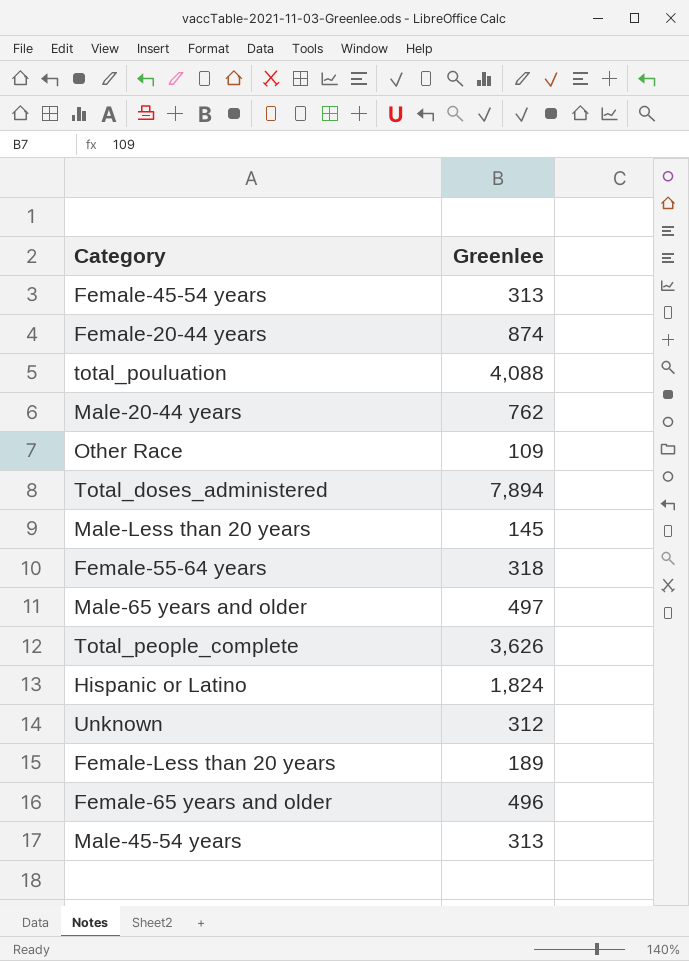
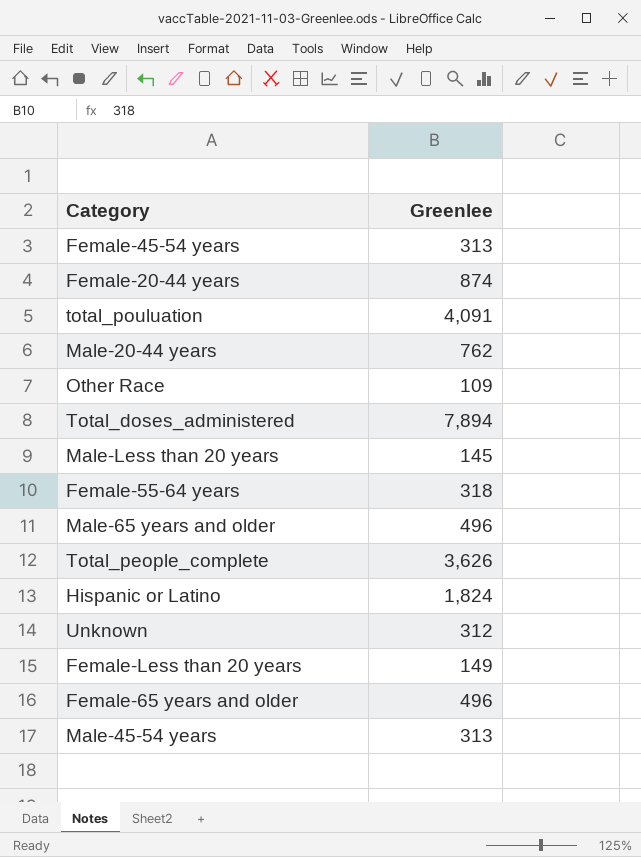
total_pouluation | Greenlee: 4,088 -> 4,091
Male-65 years and older | Greenlee: 497 -> 496
Female-Less than 20 years | Greenlee: 189 -> 149

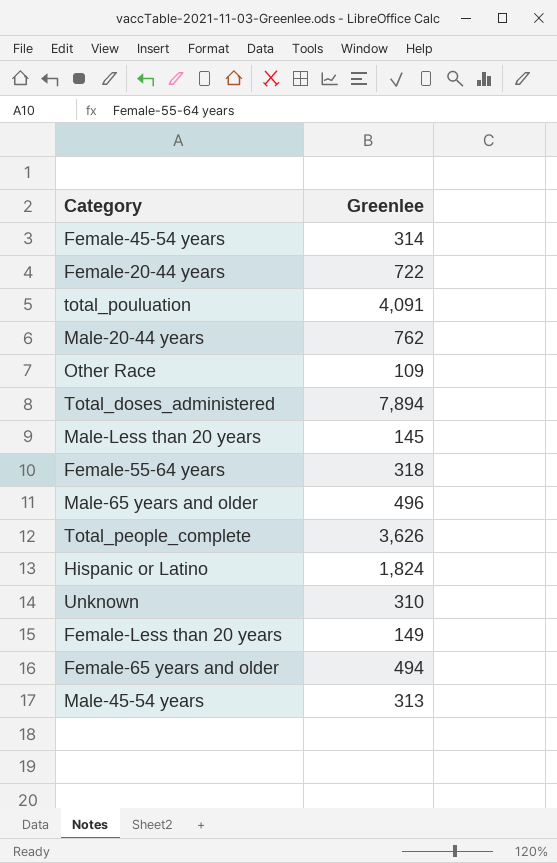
Female-45-54 years | Greenlee: 313 -> 314
Female-20-44 years | Greenlee: 874 -> 722
Unknown | Greenlee: 312 -> 310
Female-65 years and older | Greenlee: 496 -> 494

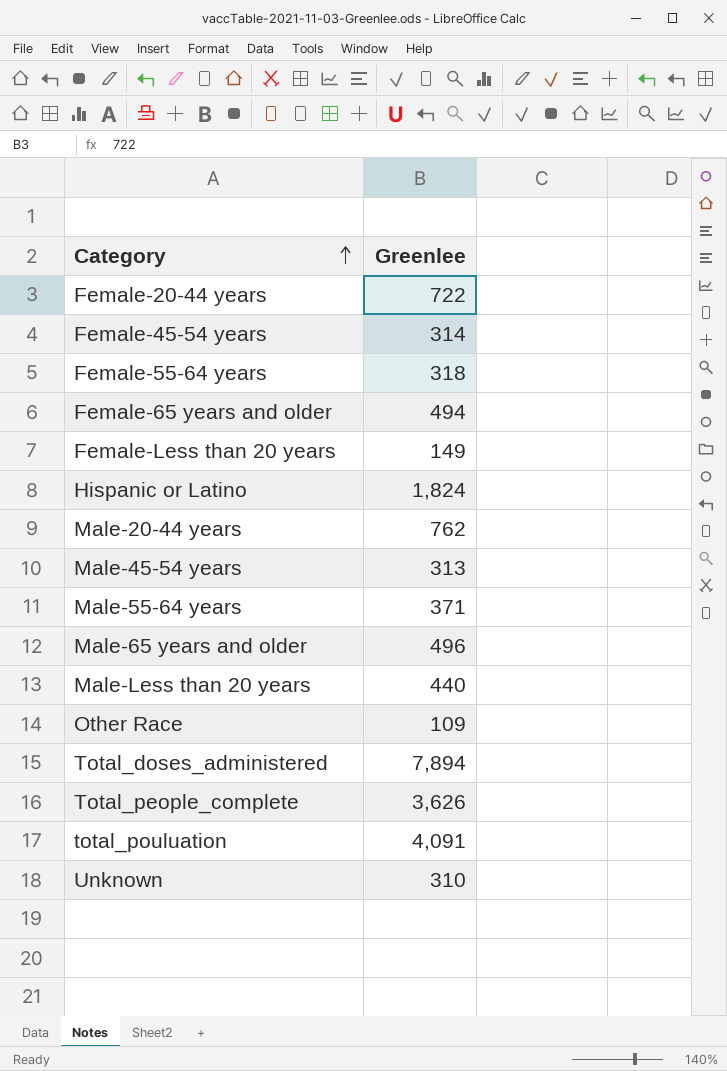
row order: none -> Category ascending
row Male-55-64 years: none -> 371
Male-Less than 20 years | Greenlee: 145 -> 440

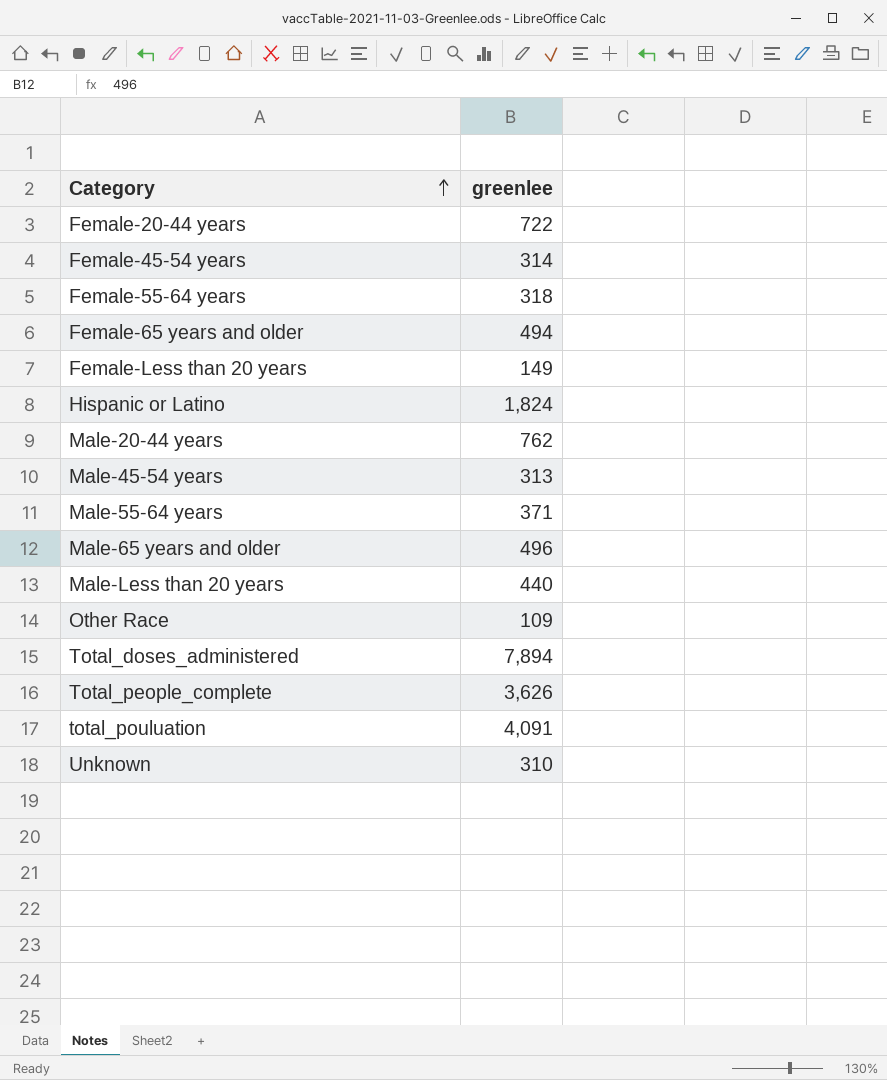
column name: Greenlee -> greenlee

